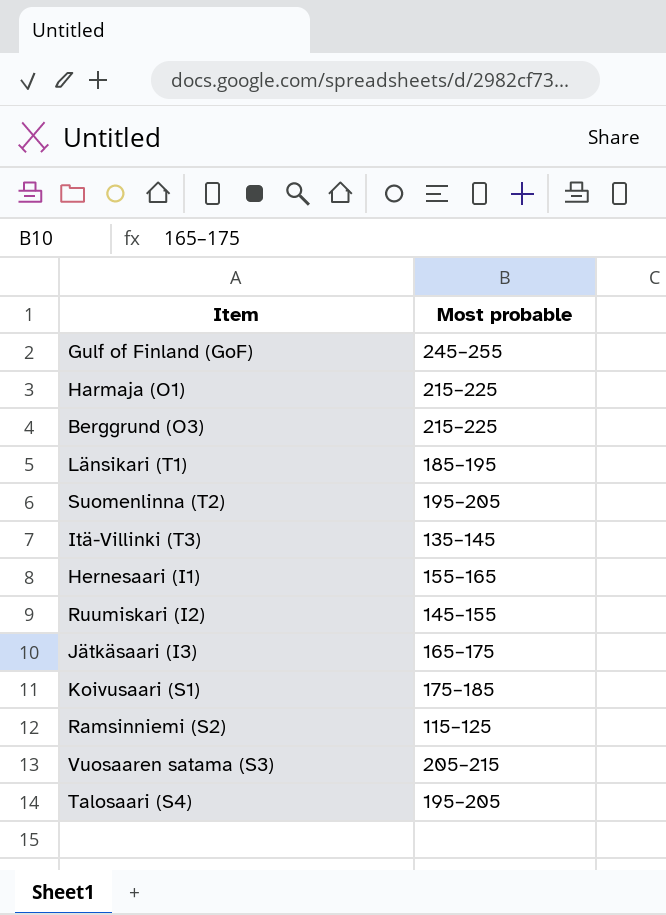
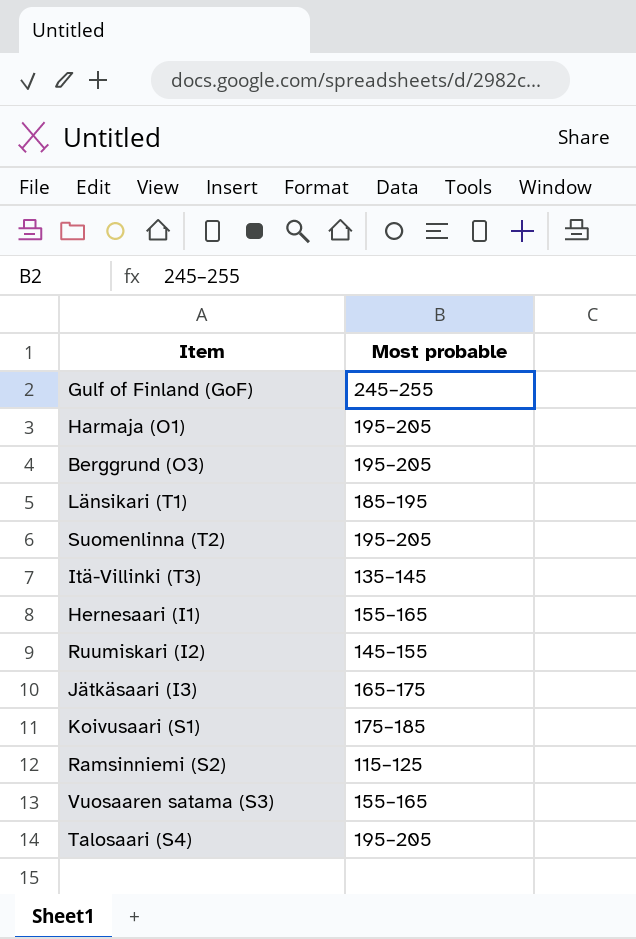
Harmaja (O1) | Most probable: 215–225 -> 195–205
Berggrund (O3) | Most probable: 215–225 -> 195–205
Vuosaaren satama (S3) | Most probable: 205–215 -> 155–165

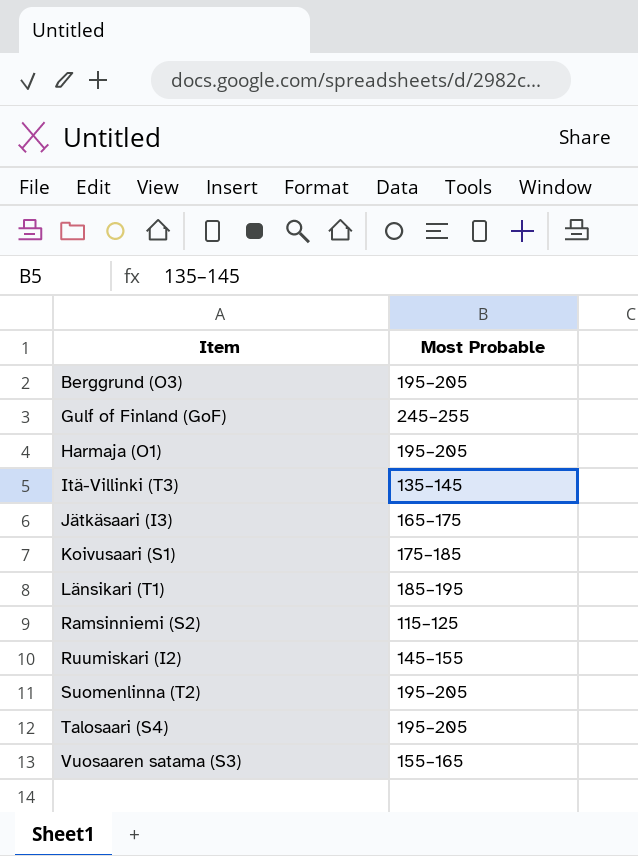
row order: none -> Item ascending
column name: Most probable -> Most Probable
row Hernesaari (I1): 155–165 -> none

